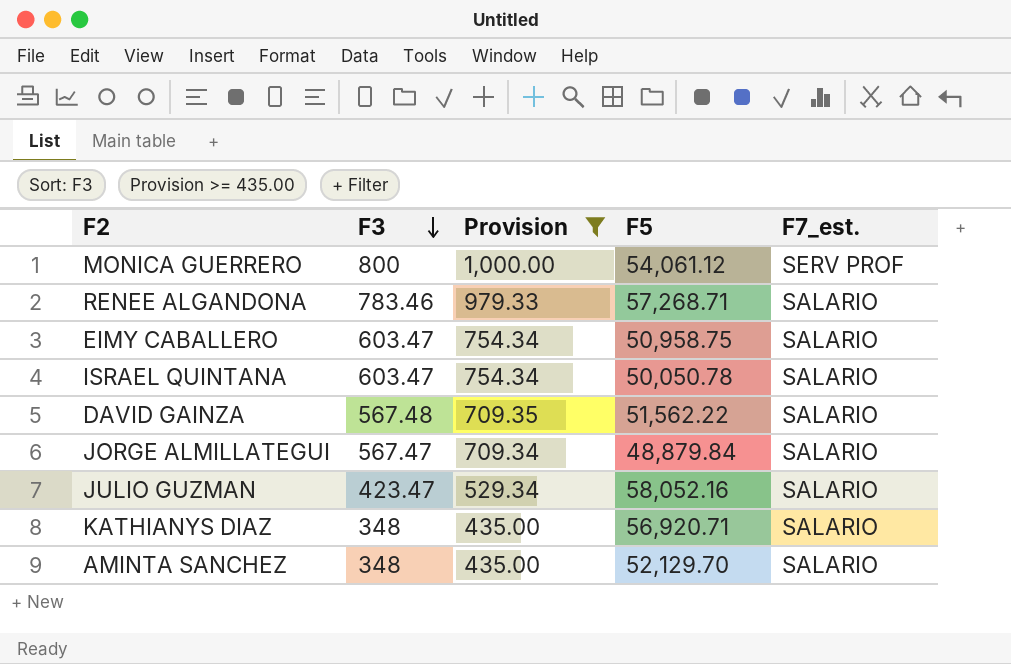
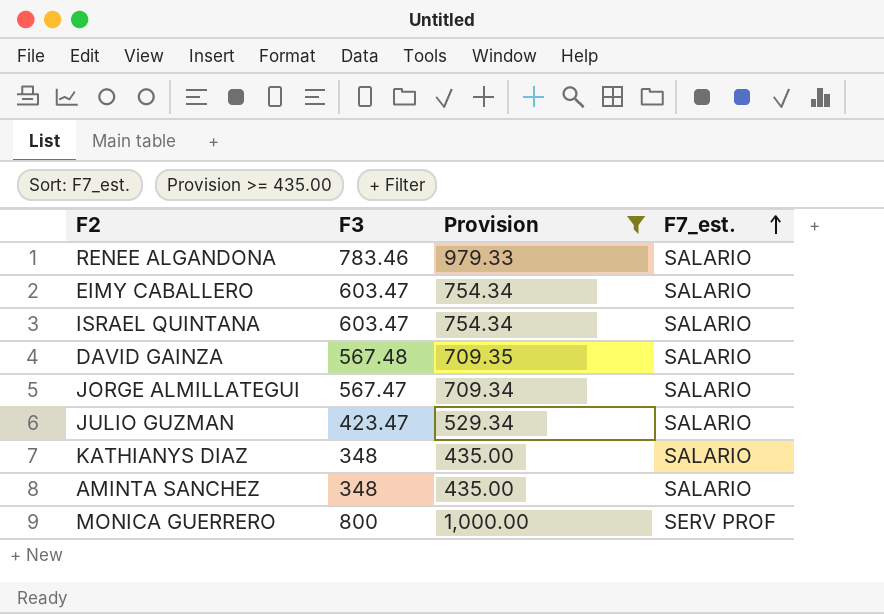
row order: F3 descending -> F7_est. ascending
column F5 | position: 4 -> none

